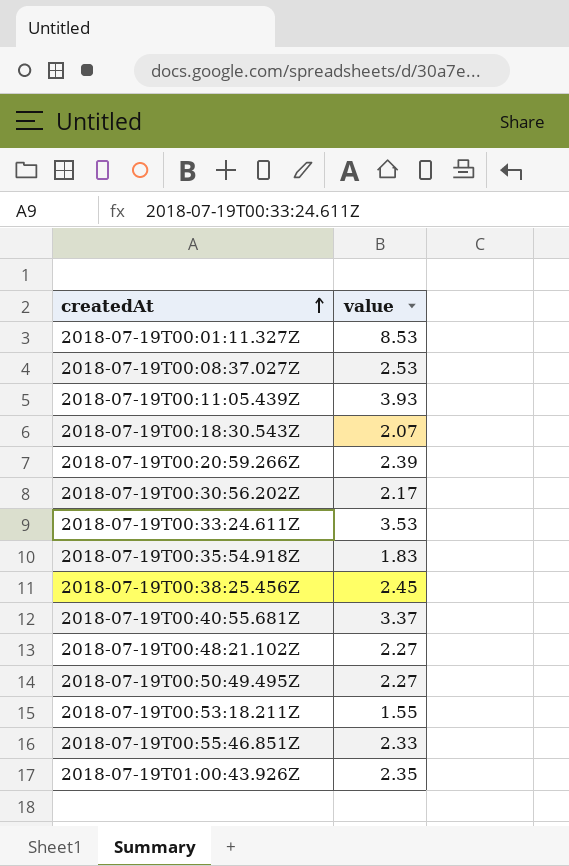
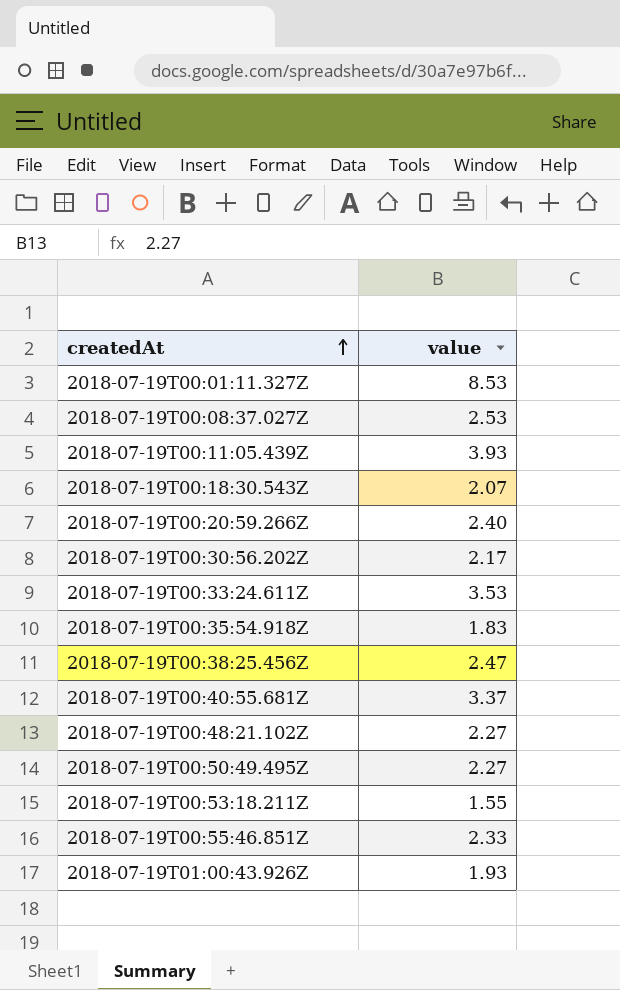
2018-07-19T00:20:59.266Z | value: 2.39 -> 2.40
2018-07-19T00:38:25.456Z | value: 2.45 -> 2.47
2018-07-19T01:00:43.926Z | value: 2.35 -> 1.93

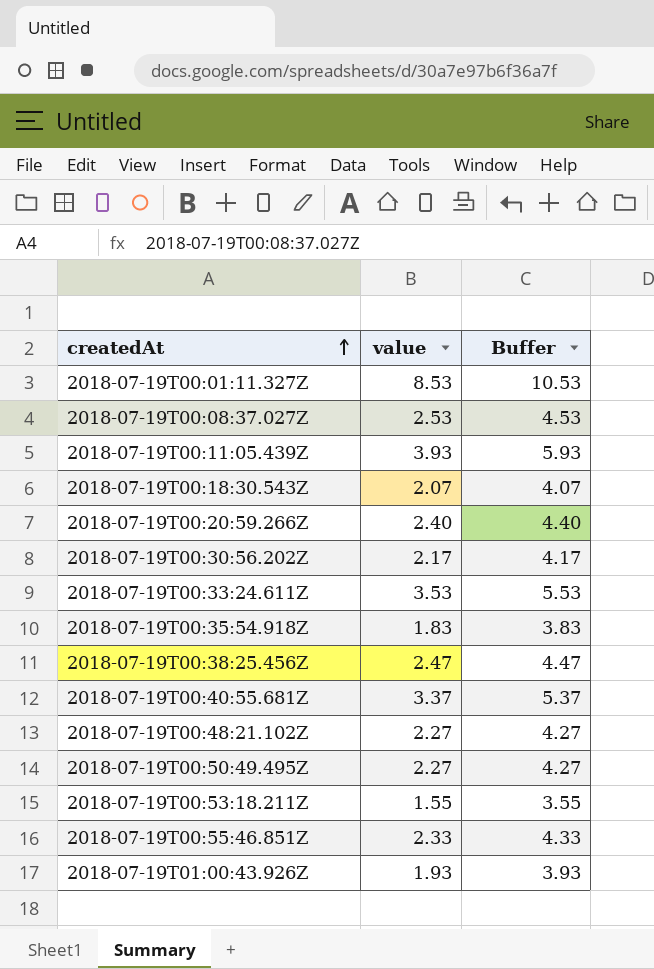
column Buffer | formula: none -> [value] + 2

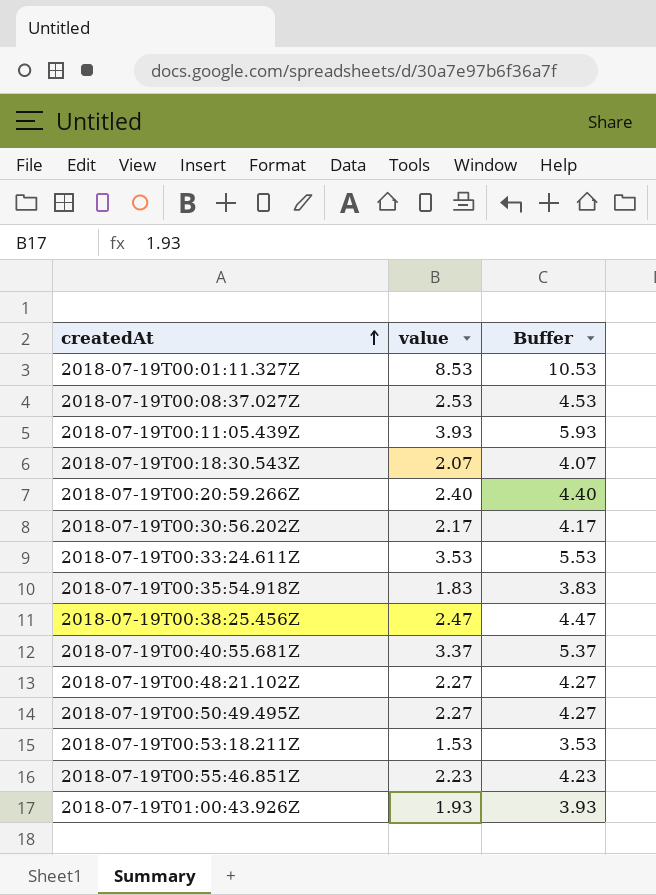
2018-07-19T00:53:18.211Z | value: 1.55 -> 1.53
2018-07-19T00:53:18.211Z | Buffer: 3.55 -> 3.53
2018-07-19T00:55:46.851Z | value: 2.33 -> 2.23
2018-07-19T00:55:46.851Z | Buffer: 4.33 -> 4.23

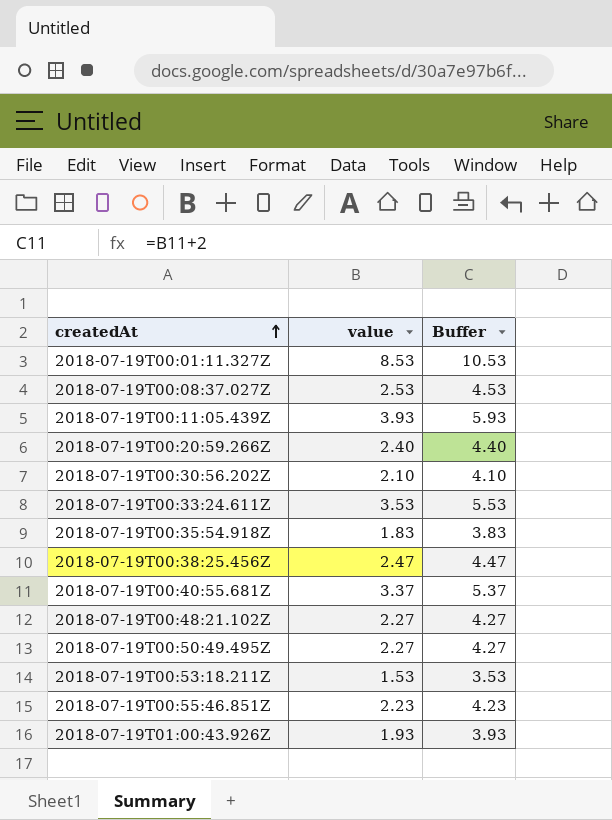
row 2018-07-19T00:18:30.543Z: 2.07 | 4.07 -> none
2018-07-19T00:30:56.202Z | value: 2.17 -> 2.10
2018-07-19T00:30:56.202Z | Buffer: 4.17 -> 4.10

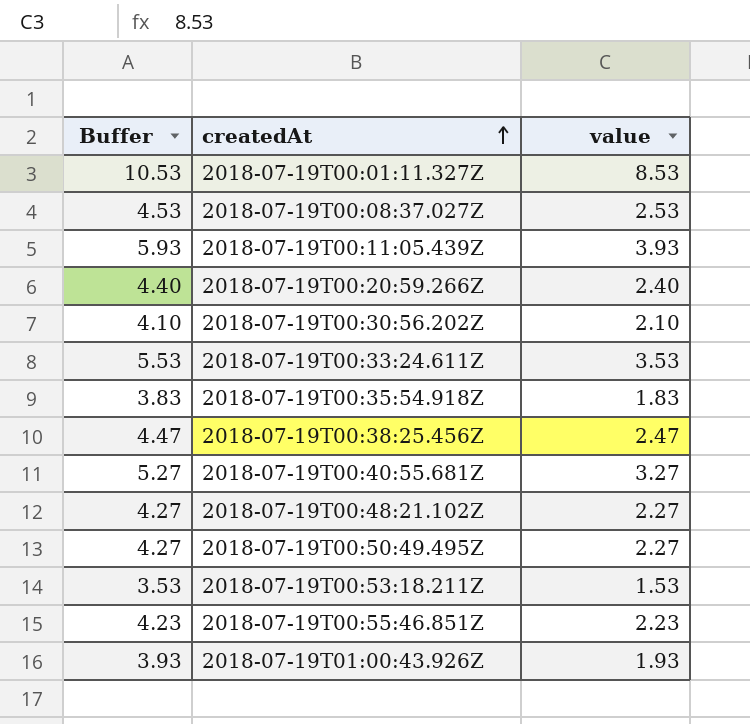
column Buffer | position: 3 -> 1
2018-07-19T00:40:55.681Z | Buffer: 5.37 -> 5.27
2018-07-19T00:40:55.681Z | value: 3.37 -> 3.27

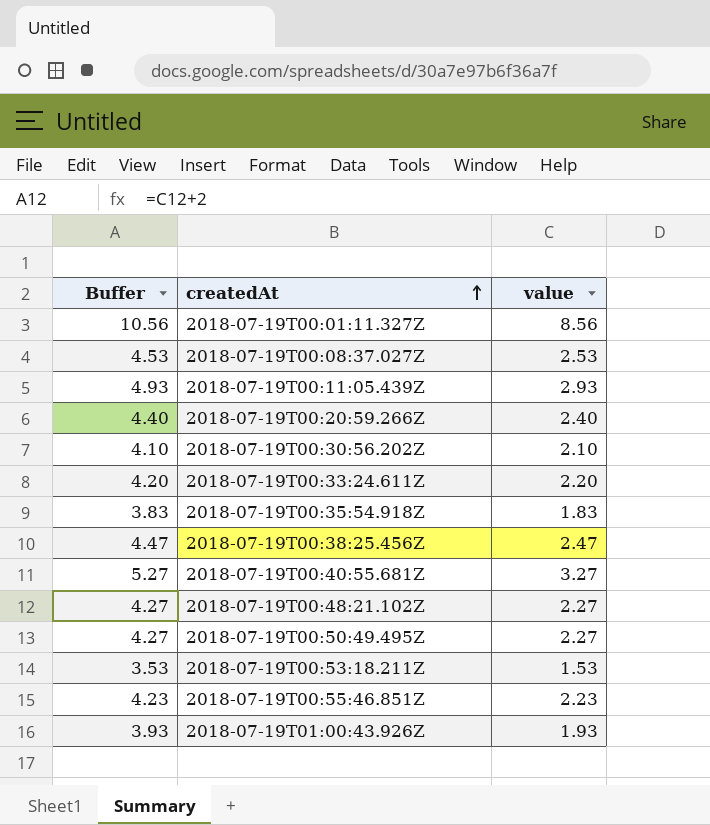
2018-07-19T00:01:11.327Z | Buffer: 10.53 -> 10.56
2018-07-19T00:01:11.327Z | value: 8.53 -> 8.56
2018-07-19T00:11:05.439Z | Buffer: 5.93 -> 4.93
2018-07-19T00:11:05.439Z | value: 3.93 -> 2.93
2018-07-19T00:33:24.611Z | Buffer: 5.53 -> 4.20
2018-07-19T00:33:24.611Z | value: 3.53 -> 2.20

